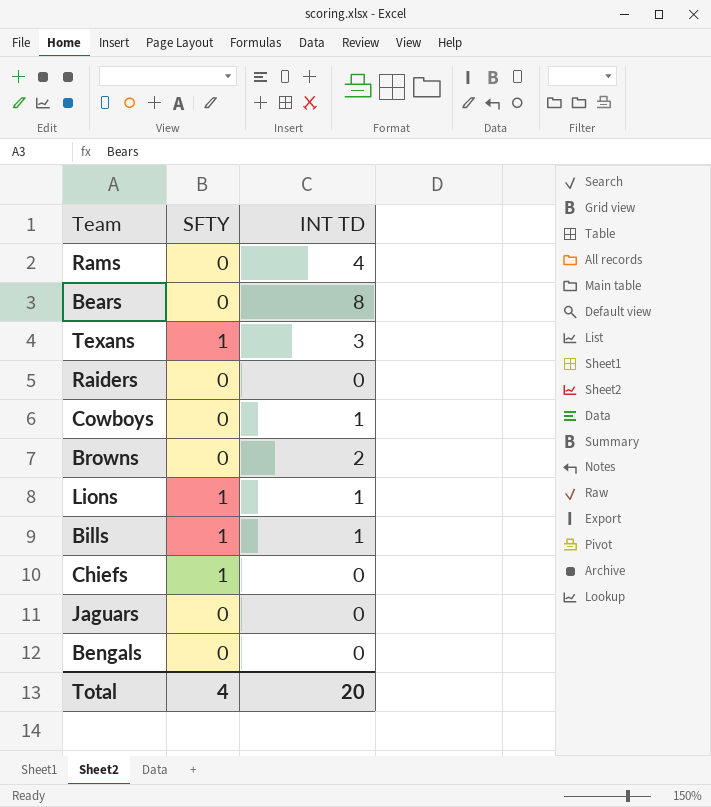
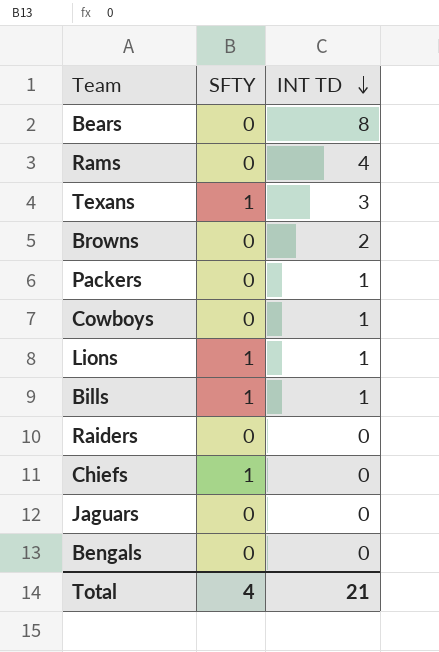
row order: none -> INT TD descending
row Packers: none -> 0 | 1
Total | INT TD: 20 -> 21

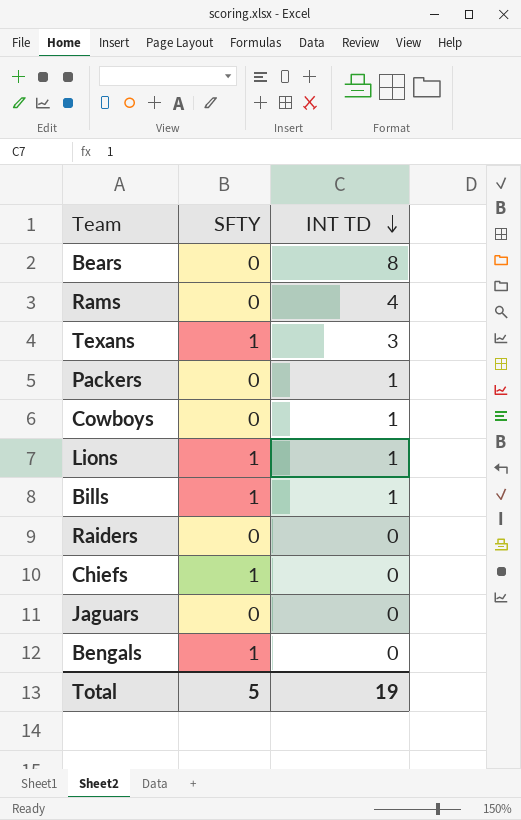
row Browns: 0 | 2 -> none
Bengals | SFTY: 0 -> 1
Total | SFTY: 4 -> 5
Total | INT TD: 21 -> 19

